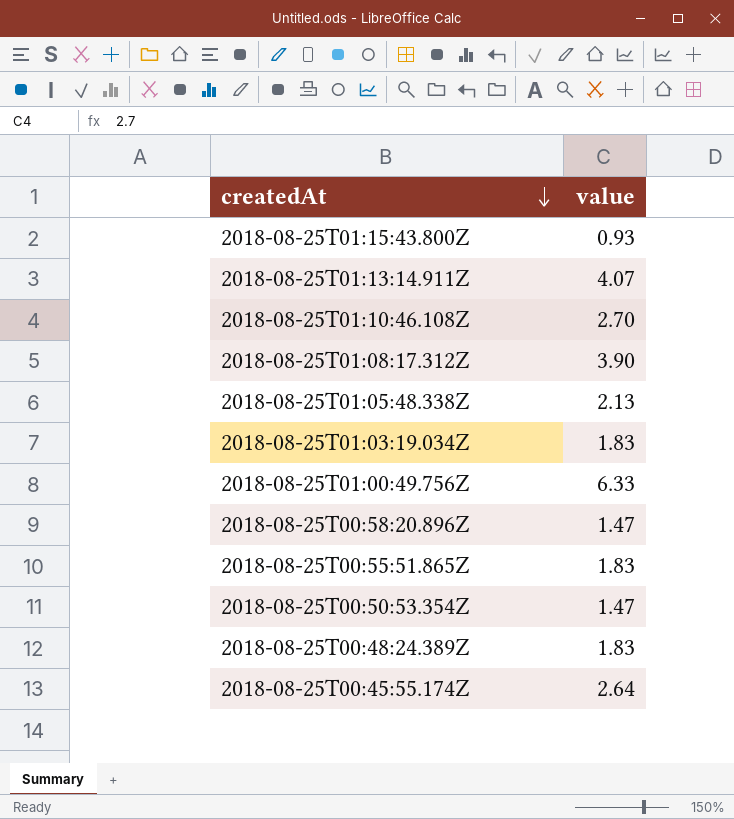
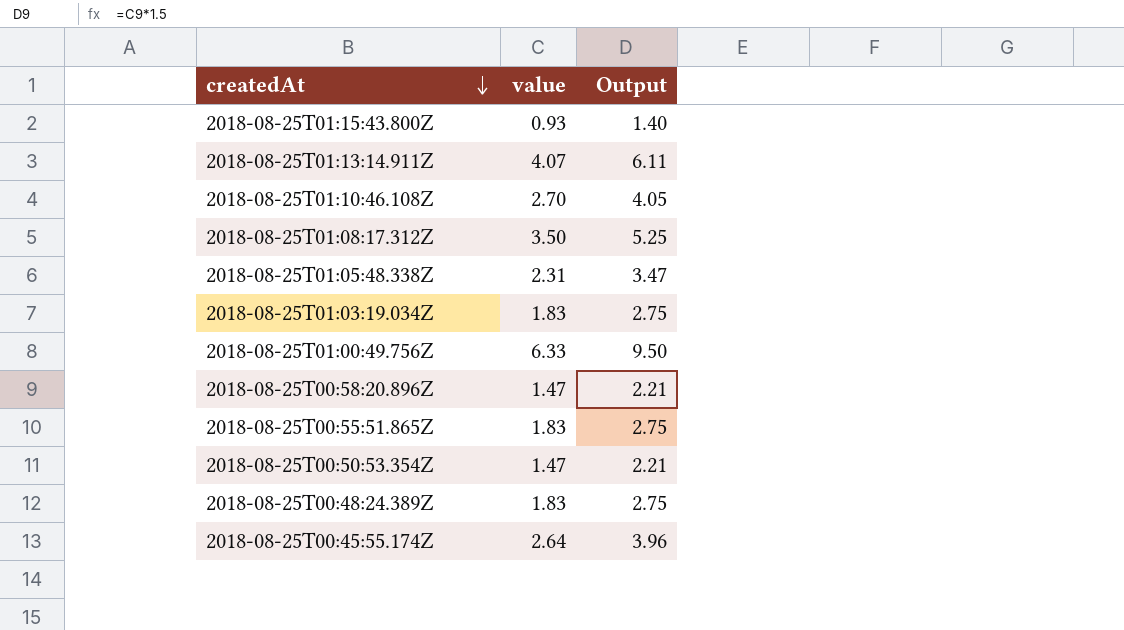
column Output | formula: none -> [value] * 1.5
2018-08-25T01:08:17.312Z | value: 3.90 -> 3.50
2018-08-25T01:05:48.338Z | value: 2.13 -> 2.31

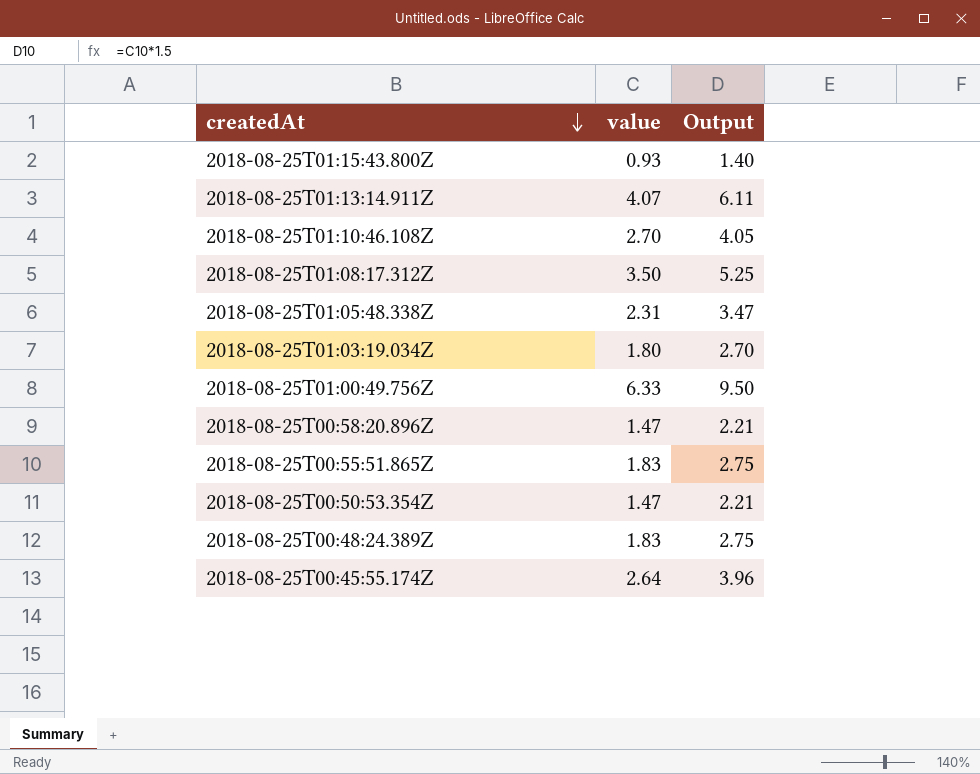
2018-08-25T01:03:19.034Z | value: 1.83 -> 1.80
2018-08-25T01:03:19.034Z | Output: 2.75 -> 2.70

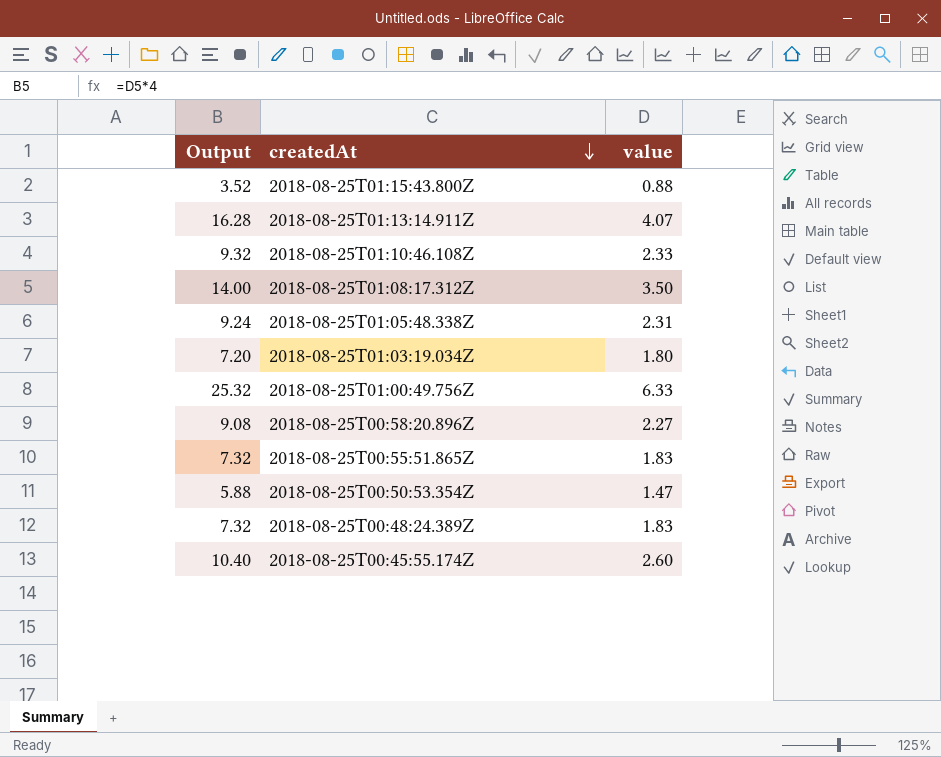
column Output | formula: [value] * 1.5 -> [value] * 4
column Output | position: 3 -> 1
2018-08-25T01:15:43.800Z | value: 0.93 -> 0.88
2018-08-25T01:10:46.108Z | value: 2.70 -> 2.33
2018-08-25T00:58:20.896Z | value: 1.47 -> 2.27
2018-08-25T00:45:55.174Z | value: 2.64 -> 2.60

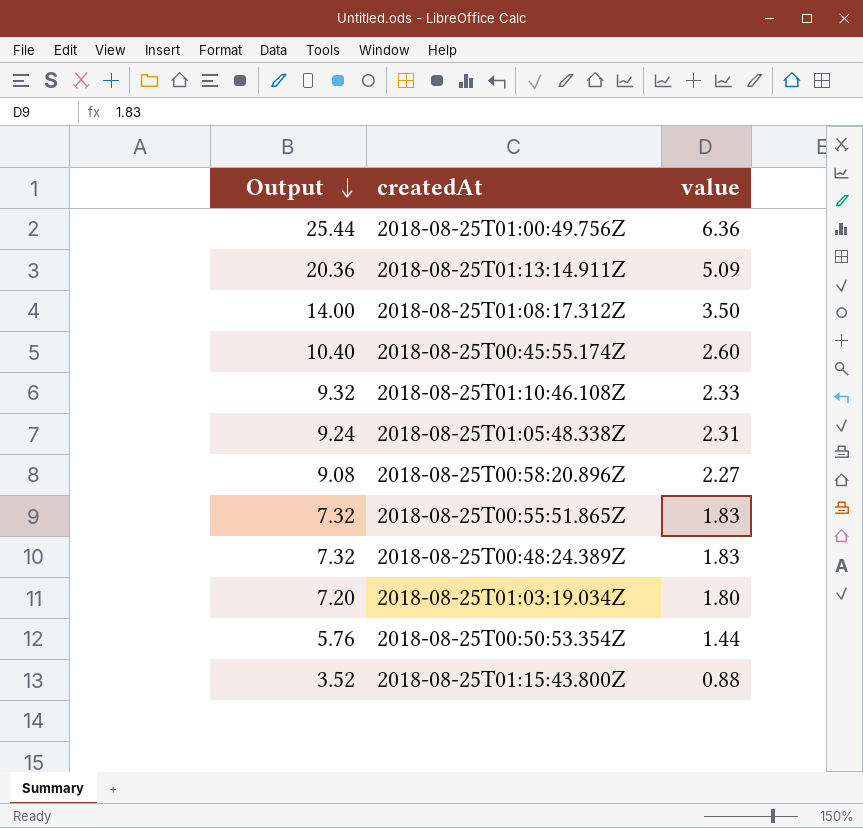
row order: createdAt descending -> Output descending
2018-08-25T01:00:49.756Z | Output: 25.32 -> 25.44
2018-08-25T01:00:49.756Z | value: 6.33 -> 6.36
2018-08-25T01:13:14.911Z | Output: 16.28 -> 20.36
2018-08-25T01:13:14.911Z | value: 4.07 -> 5.09
2018-08-25T00:50:53.354Z | Output: 5.88 -> 5.76
2018-08-25T00:50:53.354Z | value: 1.47 -> 1.44

